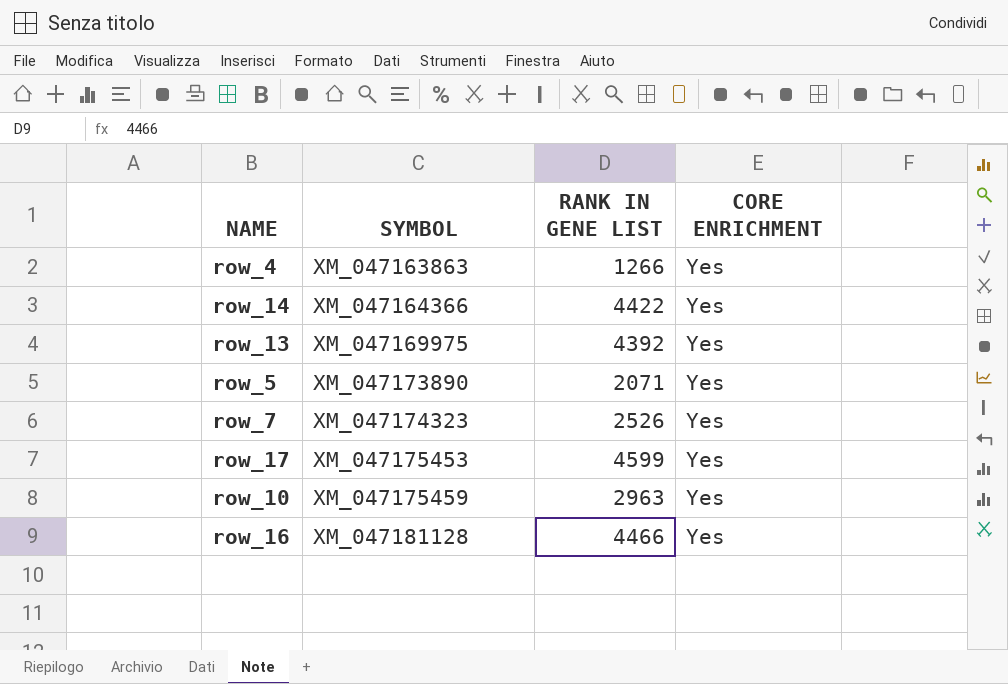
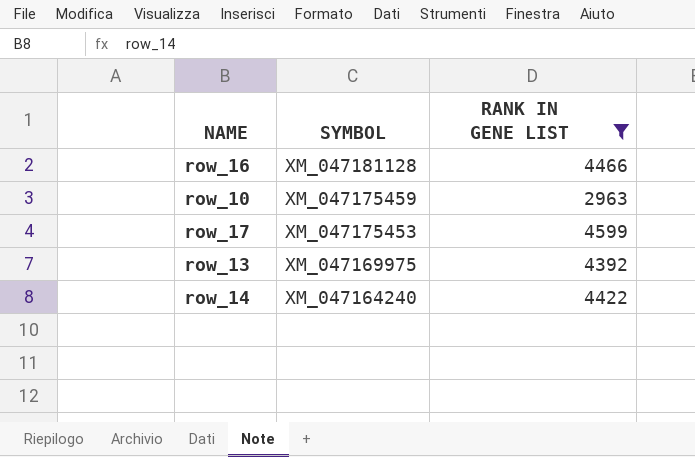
filter: none -> RANK IN GENE LIST >= 2963
row order: SYMBOL ascending -> SYMBOL descending
column CORE ENRICHMENT | position: 4 -> none
row_14 | SYMBOL: XM_047164366 -> XM_047164240

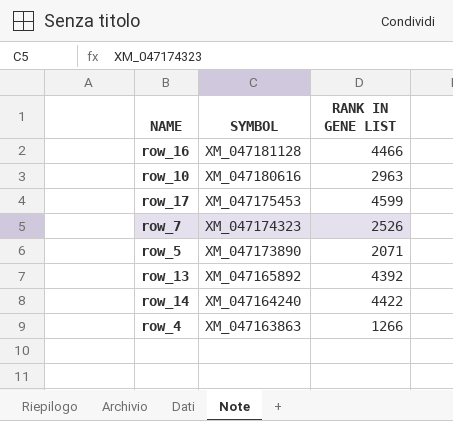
filter: RANK IN GENE LIST >= 2963 -> none
row_10 | SYMBOL: XM_047175459 -> XM_047180616
row_13 | SYMBOL: XM_047169975 -> XM_047165892

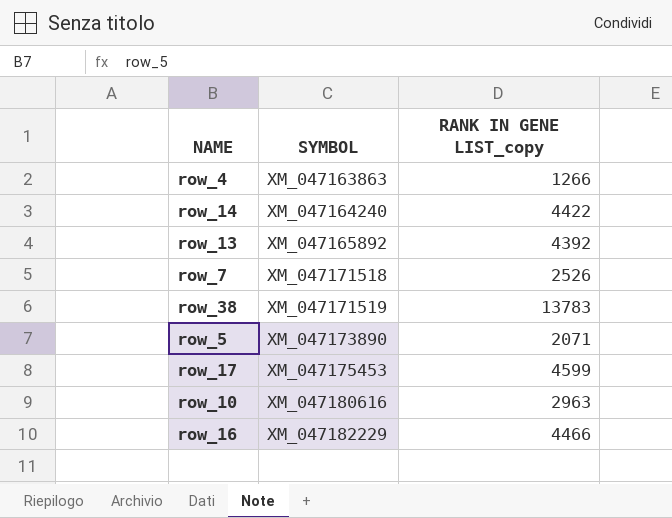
row order: SYMBOL descending -> SYMBOL ascending
column name: RANK IN GENE LIST -> RANK IN GENE LIST_copy
row_7 | SYMBOL: XM_047174323 -> XM_047171518
row row_38: none -> XM_047171519 | 13783
row_16 | SYMBOL: XM_047181128 -> XM_047182229

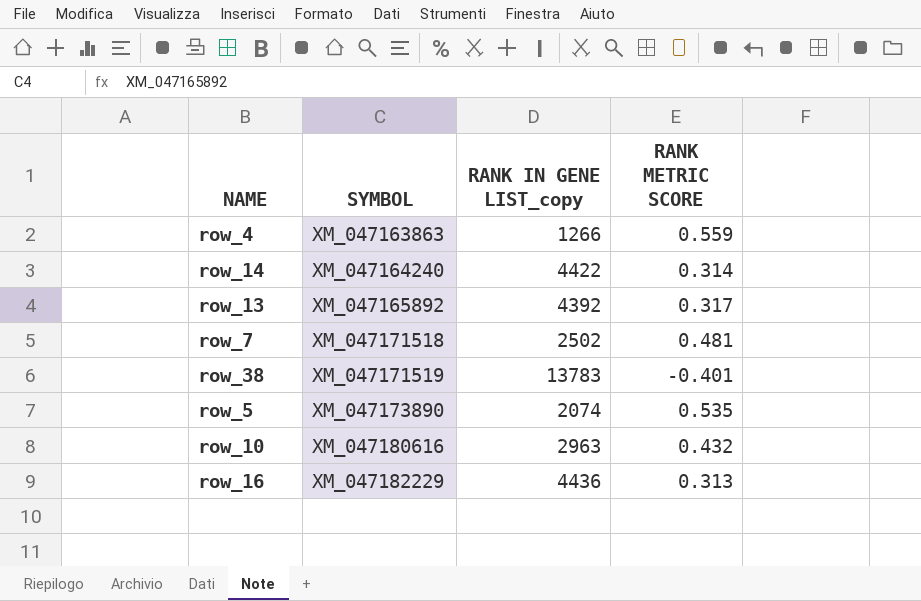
column RANK METRIC SCORE | position: none -> 4
row row_17: XM_047175453 | 4599 -> none
row_7 | RANK IN GENE LIST_copy: 2526 -> 2502
row_5 | RANK IN GENE LIST_copy: 2071 -> 2074
row_16 | RANK IN GENE LIST_copy: 4466 -> 4436

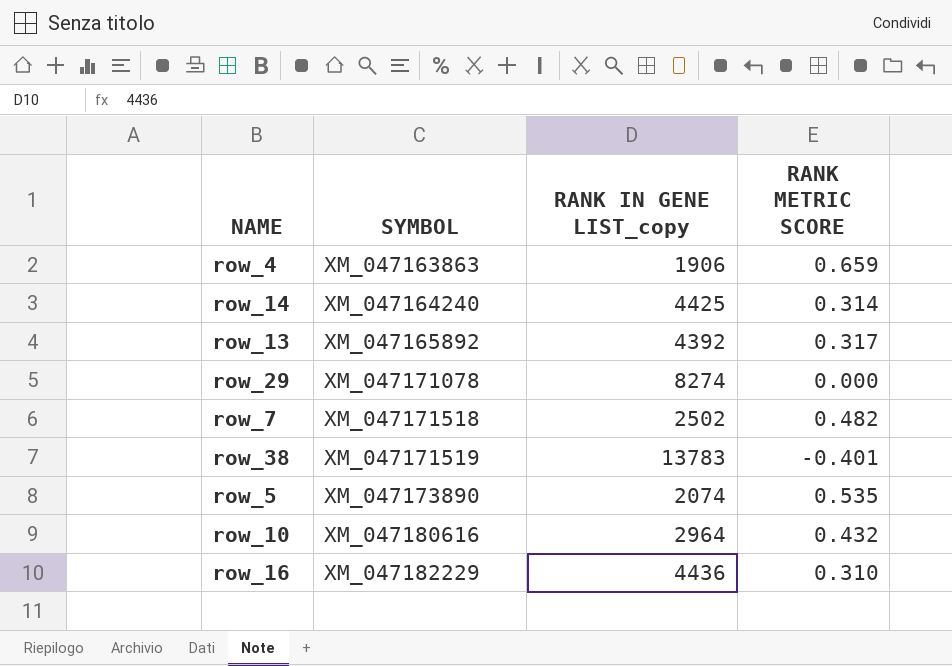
row_4 | RANK IN GENE LIST_copy: 1266 -> 1906
row_4 | RANK METRIC SCORE: 0.559 -> 0.659
row_14 | RANK IN GENE LIST_copy: 4422 -> 4425
row row_29: none -> XM_047171078 | 8274 | 0.000
row_7 | RANK METRIC SCORE: 0.481 -> 0.482
row_10 | RANK IN GENE LIST_copy: 2963 -> 2964
row_16 | RANK METRIC SCORE: 0.313 -> 0.310

